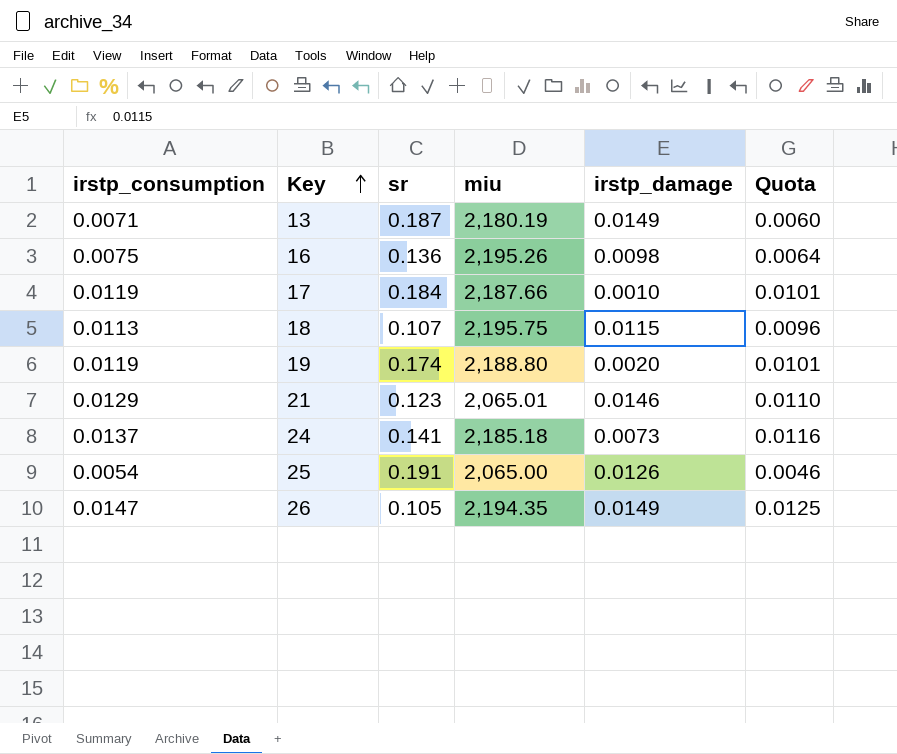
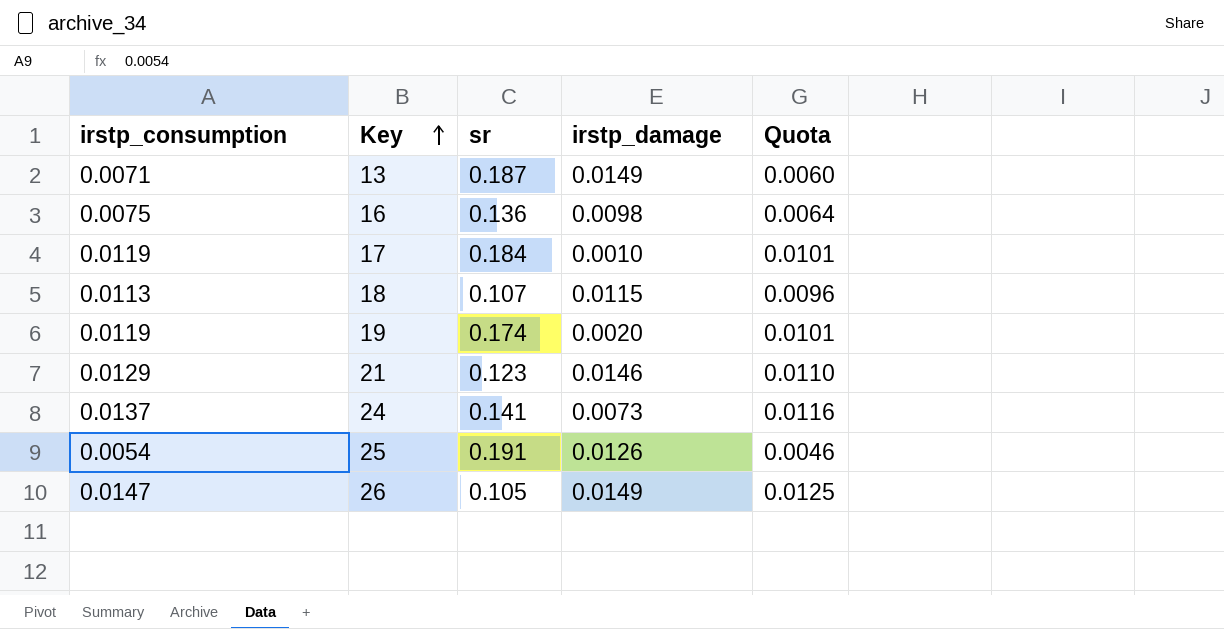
column miu | position: 4 -> none

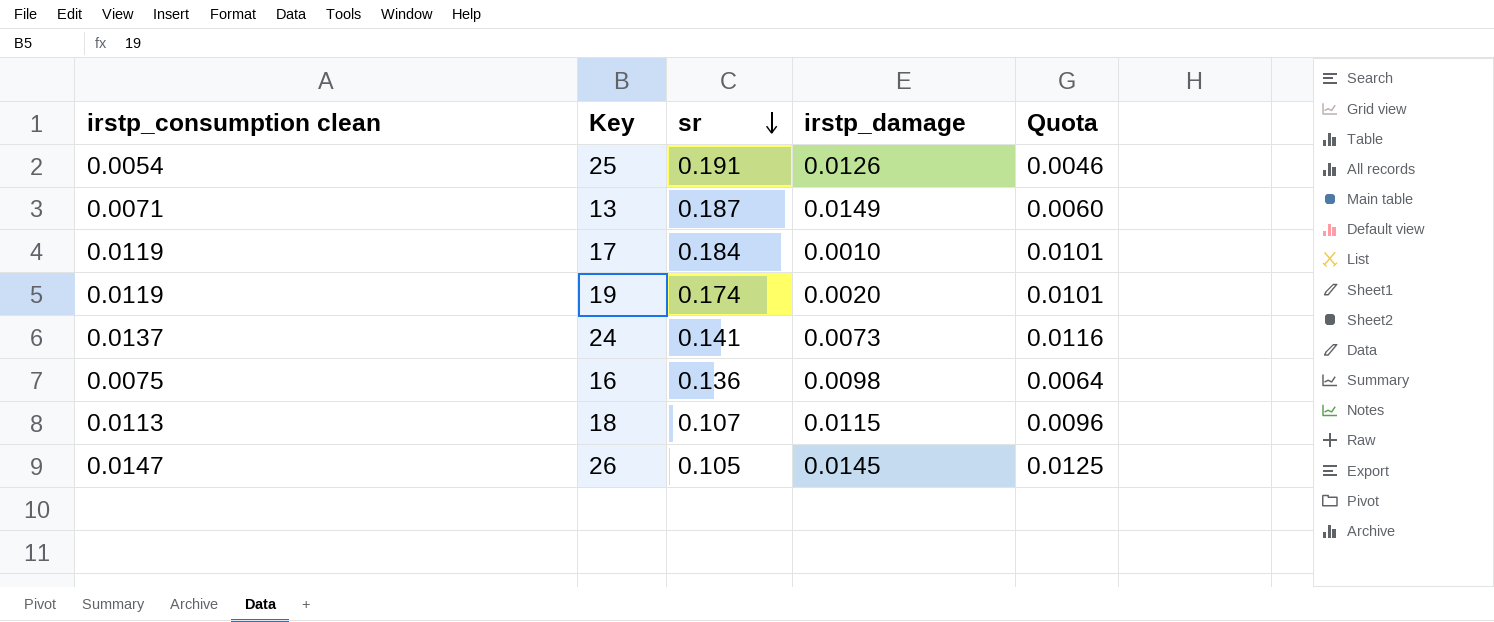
row order: Key ascending -> sr descending
column name: irstp_consumption -> irstp_consumption clean
row 21: 0.0129 | 0.123 | 0.0146 | 0.0110 -> none
26 | irstp_damage: 0.0149 -> 0.0145

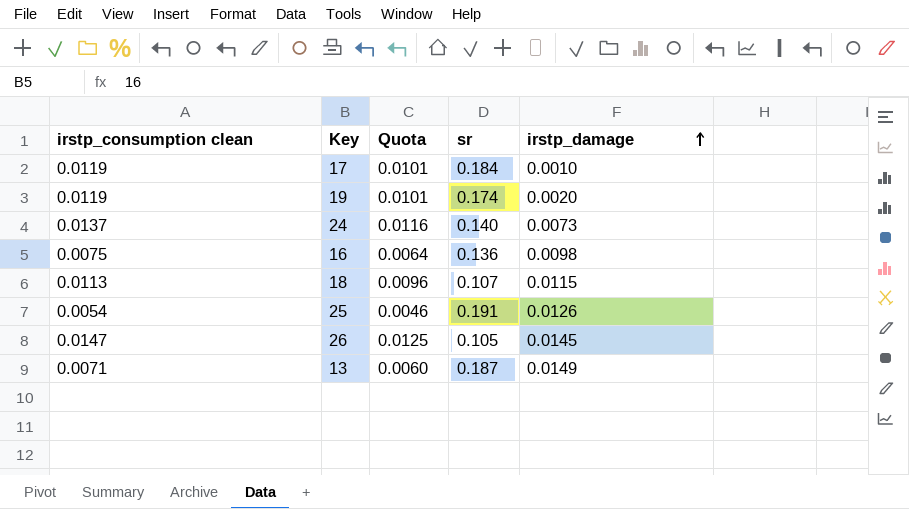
row order: sr descending -> irstp_damage ascending
column Quota | position: 5 -> 3
24 | sr: 0.141 -> 0.140

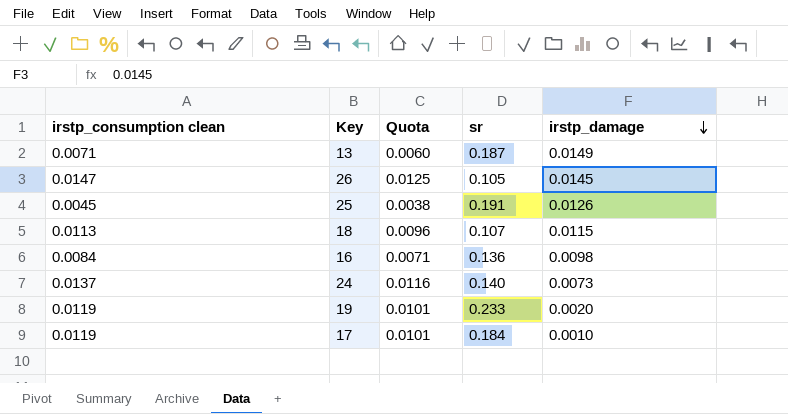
row order: irstp_damage ascending -> irstp_damage descending
25 | irstp_consumption clean: 0.0054 -> 0.0045
25 | Quota: 0.0046 -> 0.0038
16 | irstp_consumption clean: 0.0075 -> 0.0084
16 | Quota: 0.0064 -> 0.0071
19 | sr: 0.174 -> 0.233

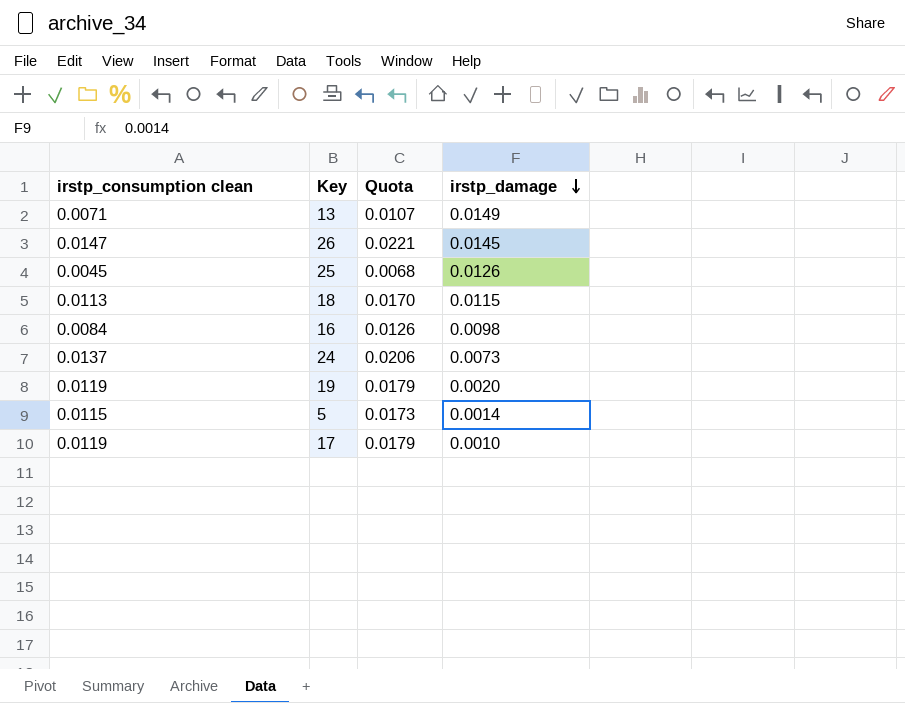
column sr | position: 4 -> none
column Quota | formula: [irstp_consumption clean] * 0.85 -> [irstp_consumption clean] * 1.5
row 5: none -> 0.0115 | 0.0173 | 0.0014

